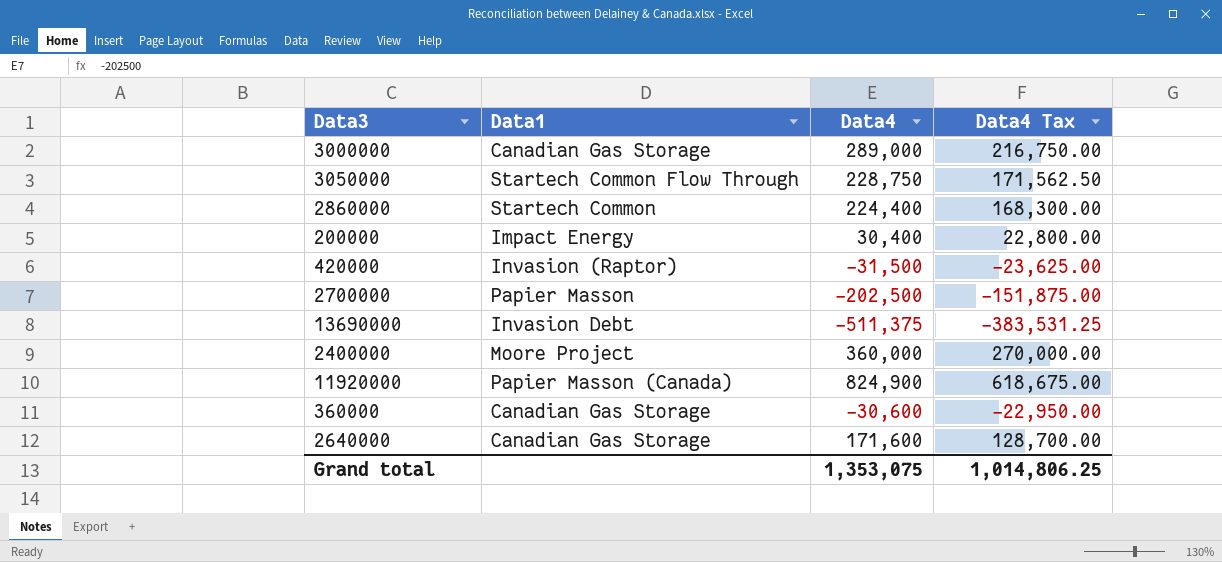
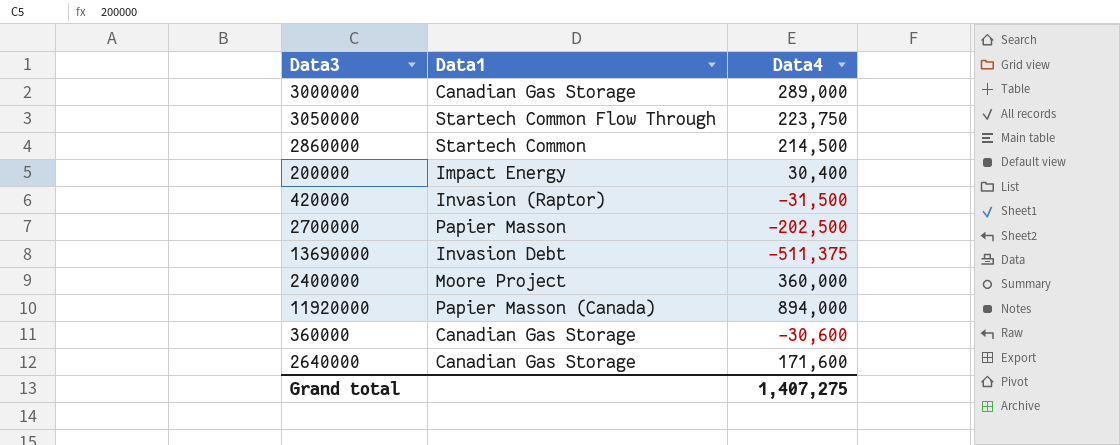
column Data4 Tax | formula: [Data4] * 0.75 -> none
3050000 | Data4: 228,750 -> 223,750
2860000 | Data4: 224,400 -> 214,500
11920000 | Data4: 824,900 -> 894,000
Grand total | Data4: 1,353,075 -> 1,407,275

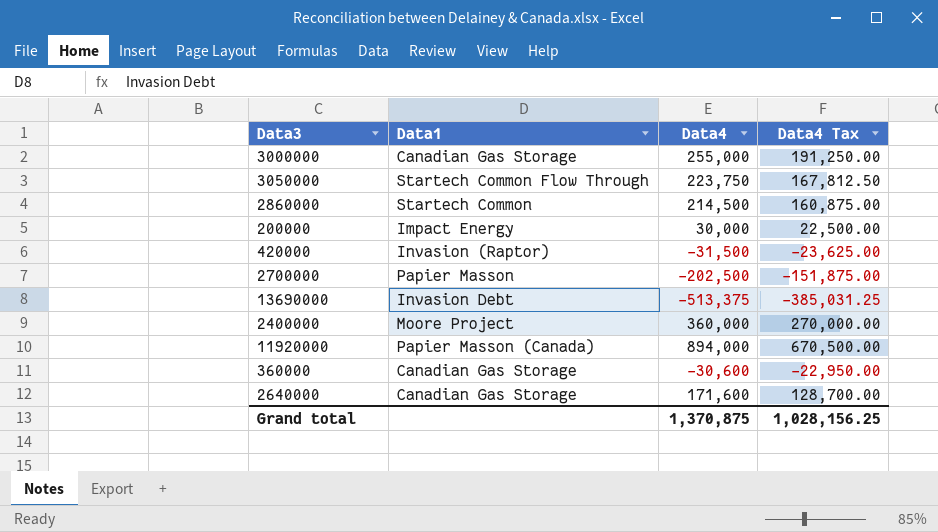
column Data4 Tax | formula: none -> [Data4] * 0.75
3000000 | Data4: 289,000 -> 255,000
200000 | Data4: 30,400 -> 30,000
13690000 | Data4: -511,375 -> -513,375
Grand total | Data4: 1,407,275 -> 1,370,875

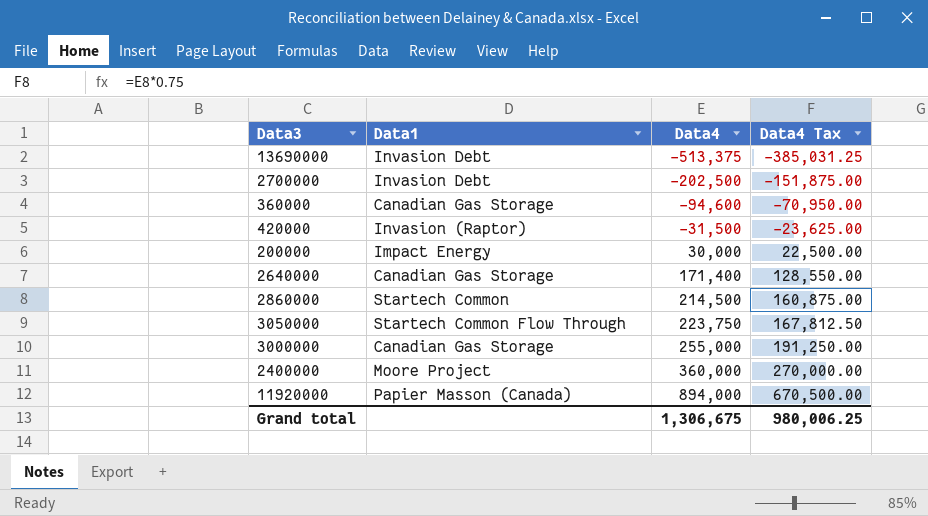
row order: none -> Data4 ascending
2700000 | Data1: Papier Masson -> Invasion Debt
360000 | Data4: -30,600 -> -94,600
360000 | Data4 Tax: -22,950.00 -> -70,950.00
2640000 | Data4: 171,600 -> 171,400
2640000 | Data4 Tax: 128,700.00 -> 128,550.00
Grand total | Data4: 1,370,875 -> 1,306,675
Grand total | Data4 Tax: 1,028,156.25 -> 980,006.25

